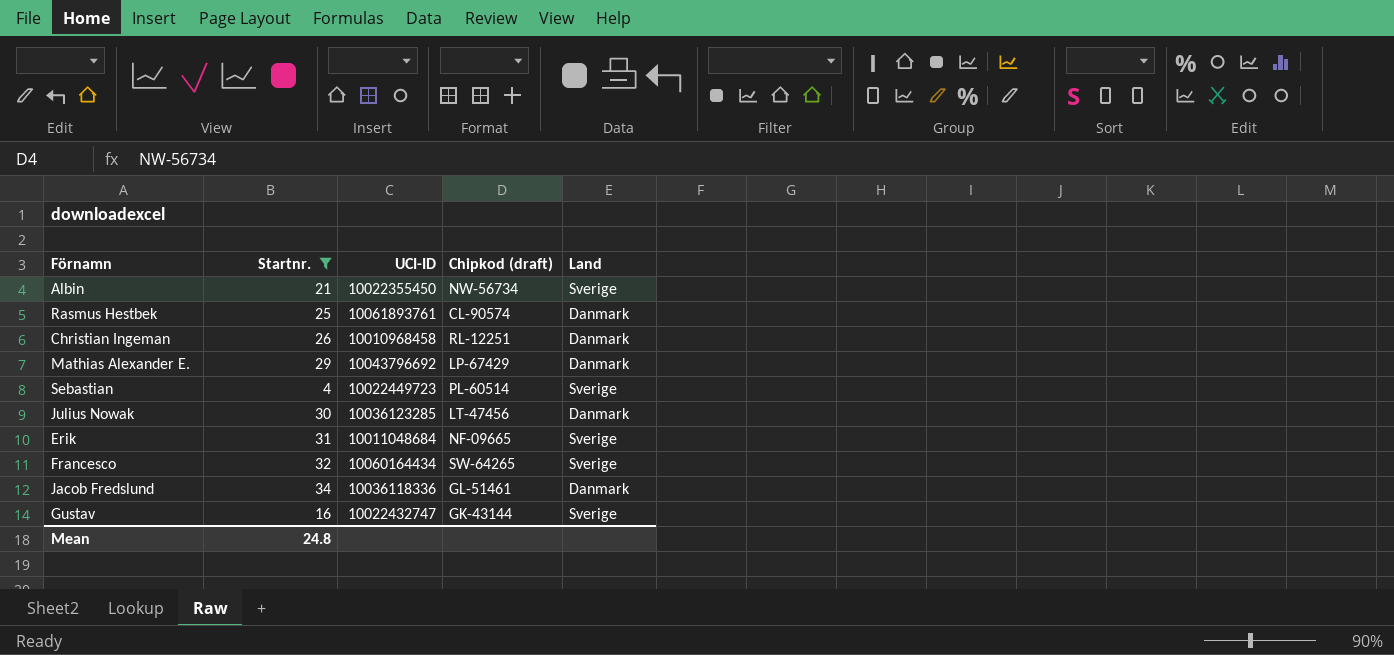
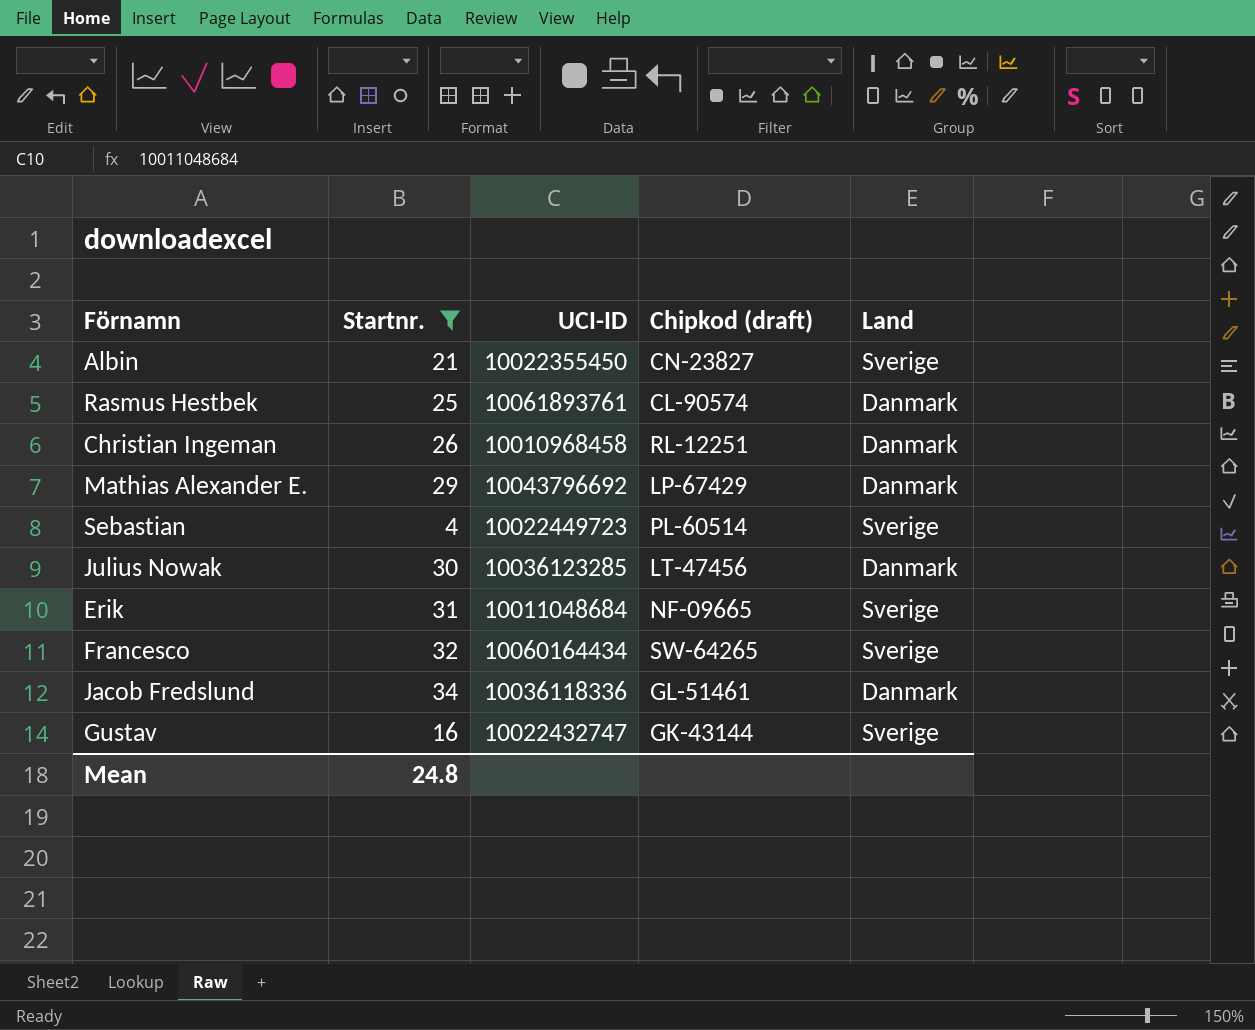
Albin | Chipkod (draft): NW-56734 -> CN-23827

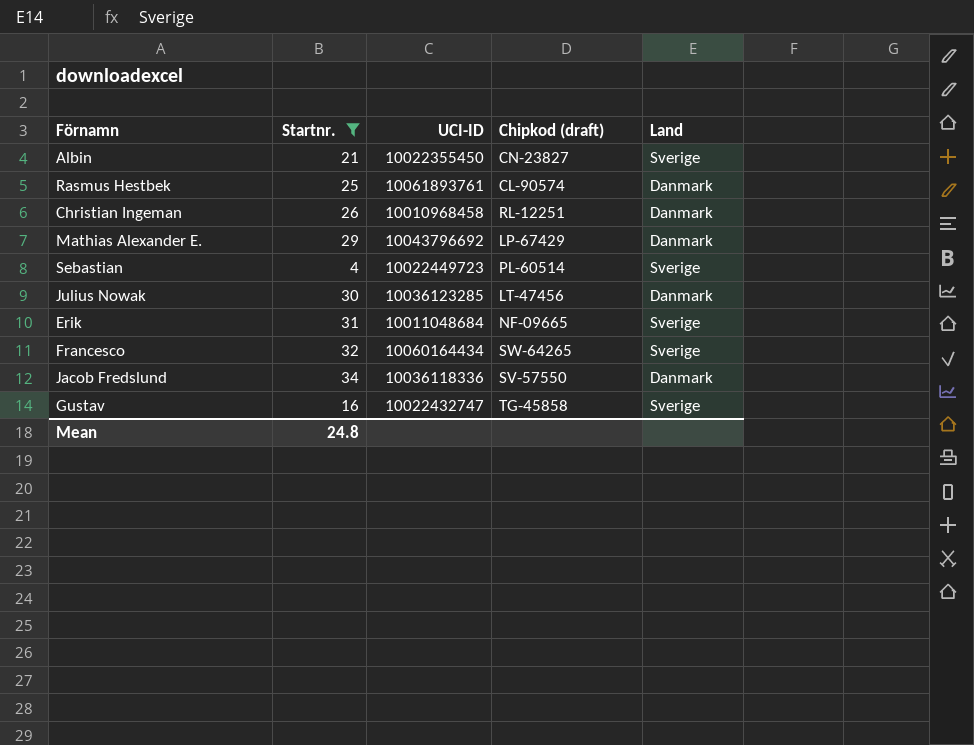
Jacob Fredslund | Chipkod (draft): GL-51461 -> SV-57550
Gustav | Chipkod (draft): GK-43144 -> TG-45858

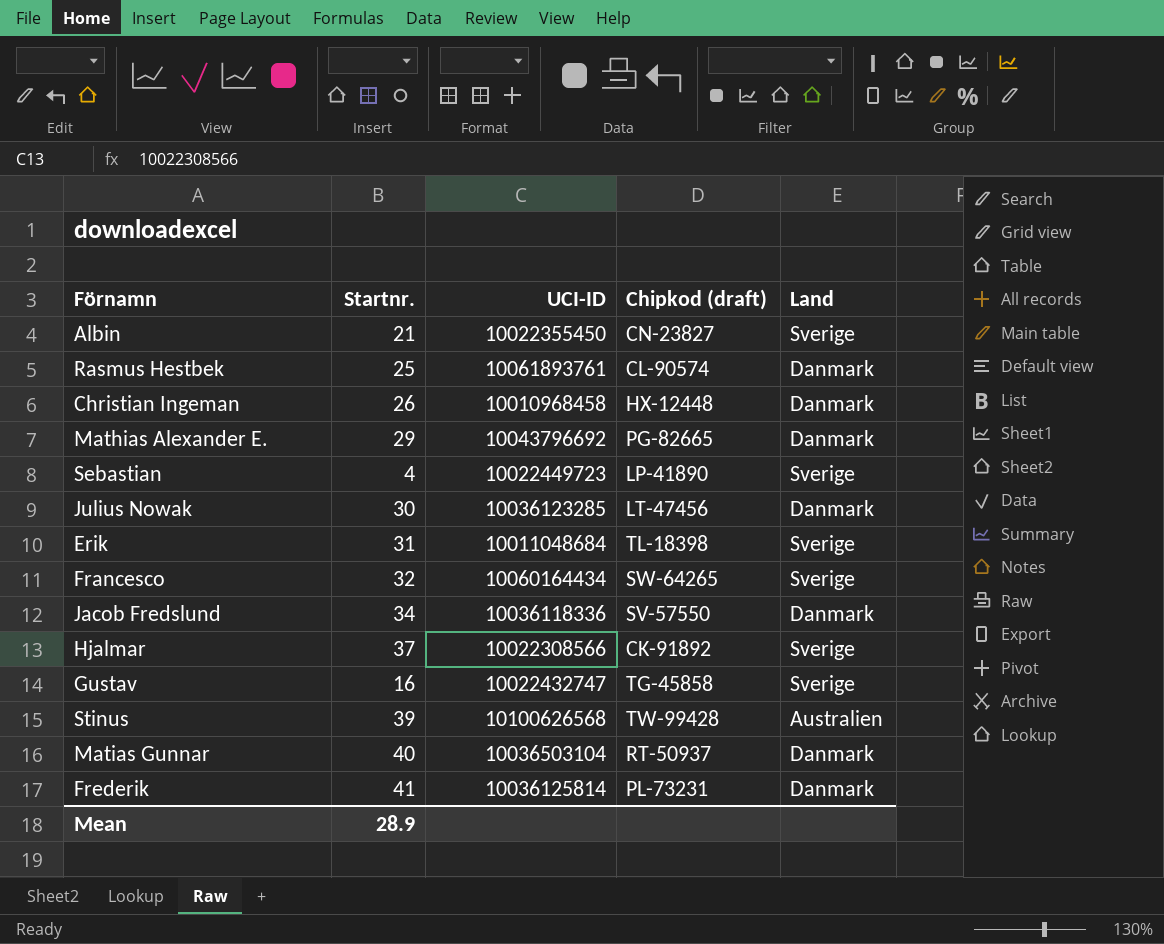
filter: Startnr. <= 34 -> none
Christian Ingeman | Chipkod (draft): RL-12251 -> HX-12448
Mathias Alexander E. | Chipkod (draft): LP-67429 -> PG-82665
Sebastian | Chipkod (draft): PL-60514 -> LP-41890
Erik | Chipkod (draft): NF-09665 -> TL-18398
Mean | Startnr.: 24.8 -> 28.9

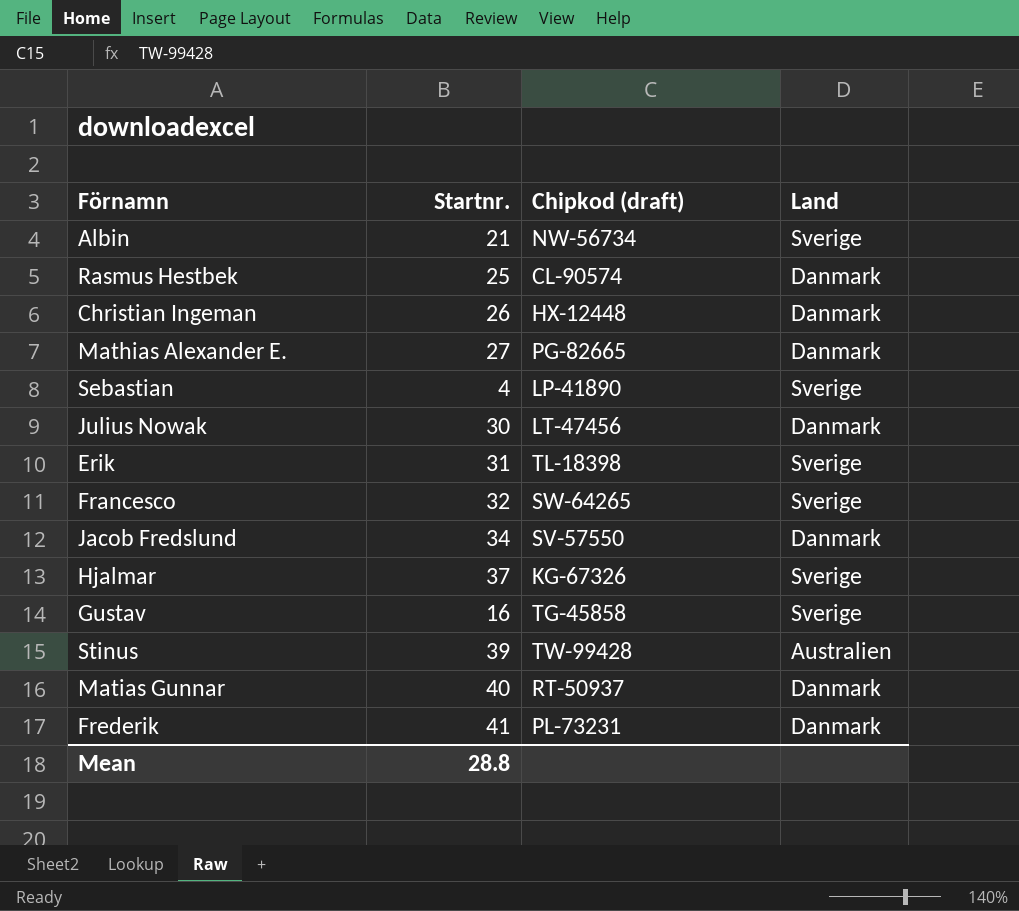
column UCI-ID | position: 3 -> none
Albin | Chipkod (draft): CN-23827 -> NW-56734
Mathias Alexander E. | Startnr.: 29 -> 27
Hjalmar | Chipkod (draft): CK-91892 -> KG-67326
Mean | Startnr.: 28.9 -> 28.8

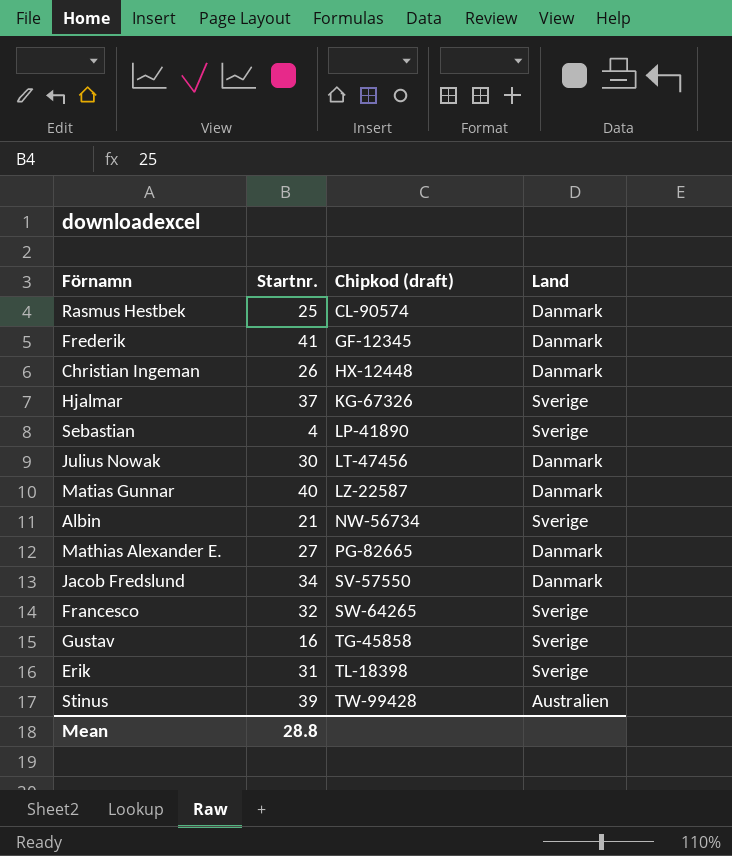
row order: none -> Chipkod (draft) ascending
Frederik | Chipkod (draft): PL-73231 -> GF-12345
Matias Gunnar | Chipkod (draft): RT-50937 -> LZ-22587

